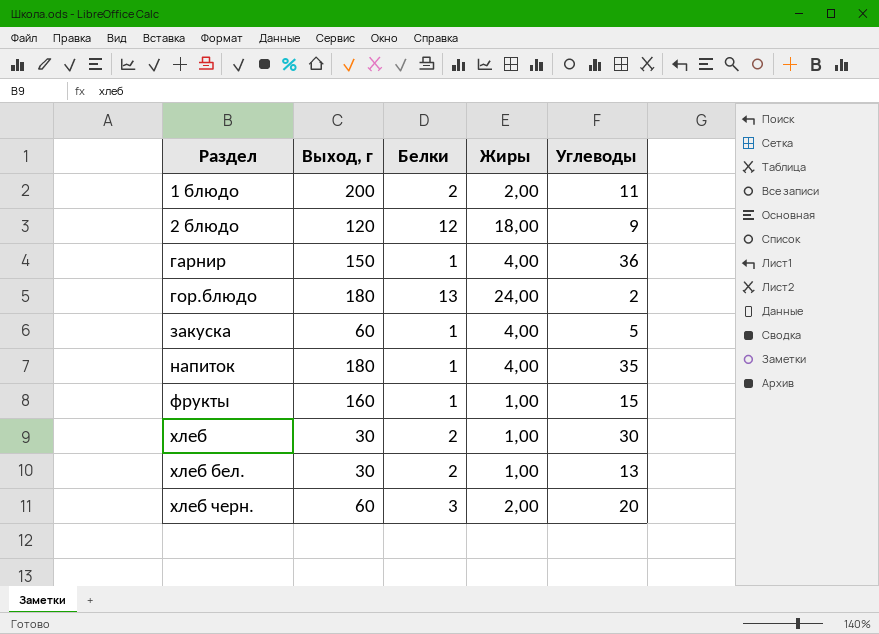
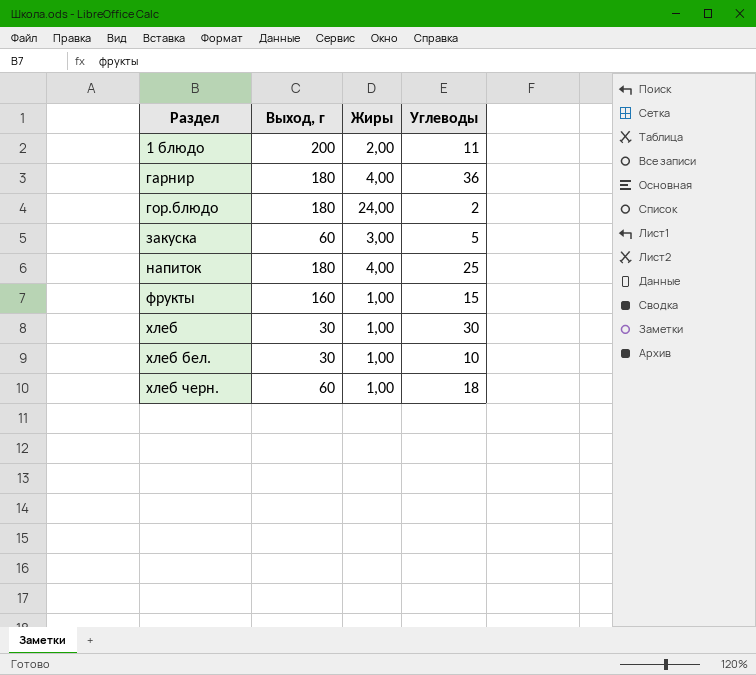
column Белки | position: 3 -> none
row 2 блюдо: 120 | 12 | 18,00 | 9 -> none
гарнир | Выход, г: 150 -> 180
закуска | Жиры: 4,00 -> 3,00
напиток | Углеводы: 35 -> 25
хлеб бел. | Углеводы: 13 -> 10
хлеб черн. | Жиры: 2,00 -> 1,00
хлеб черн. | Углеводы: 20 -> 18

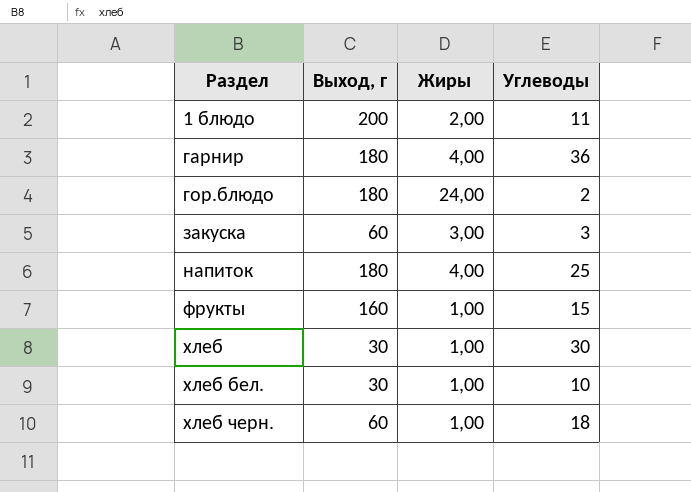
закуска | Углеводы: 5 -> 3

